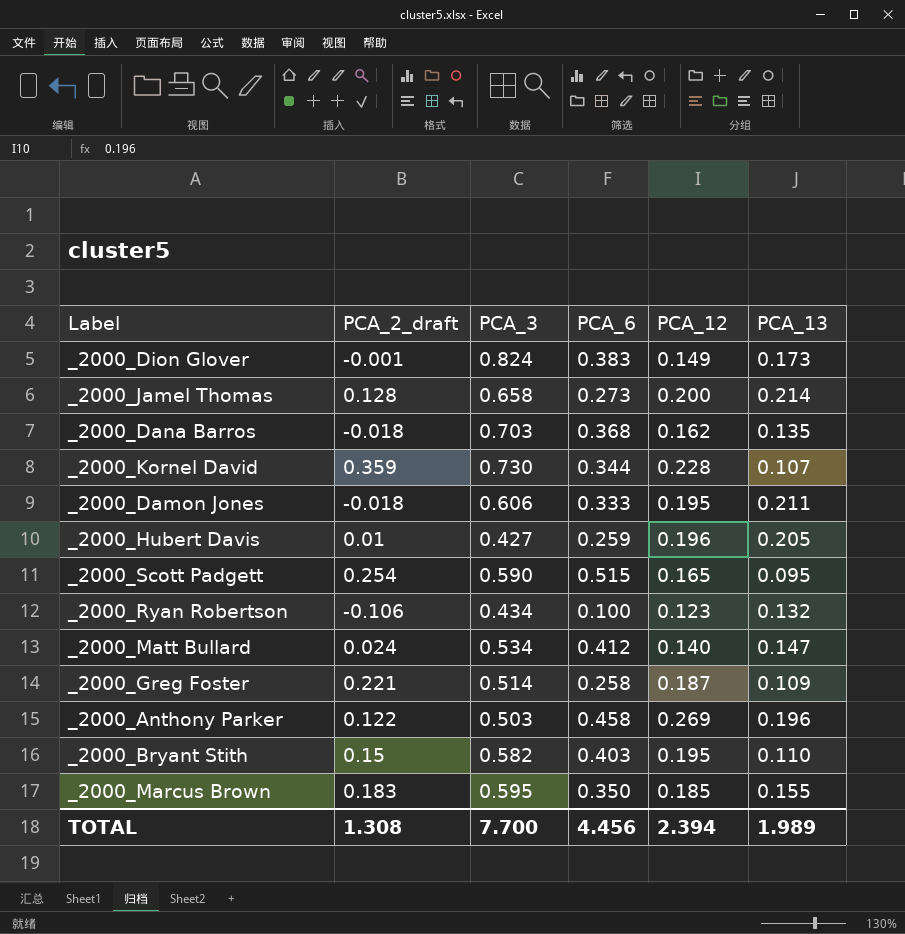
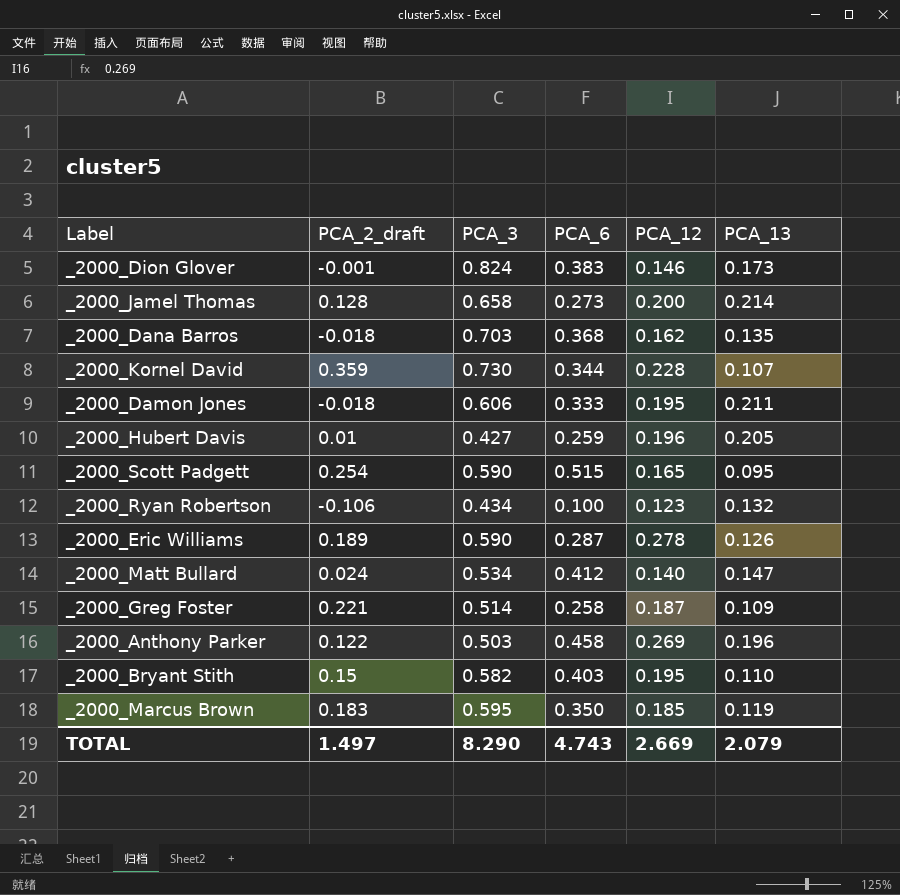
_2000_Dion Glover | PCA_12: 0.149 -> 0.146
row _2000_Eric Williams: none -> 0.189 | 0.590 | 0.287 | 0.278 | 0.126
_2000_Marcus Brown | PCA_13: 0.155 -> 0.119
TOTAL | PCA_2_draft: 1.308 -> 1.497
TOTAL | PCA_3: 7.700 -> 8.290
TOTAL | PCA_6: 4.456 -> 4.743
TOTAL | PCA_12: 2.394 -> 2.669
TOTAL | PCA_13: 1.989 -> 2.079

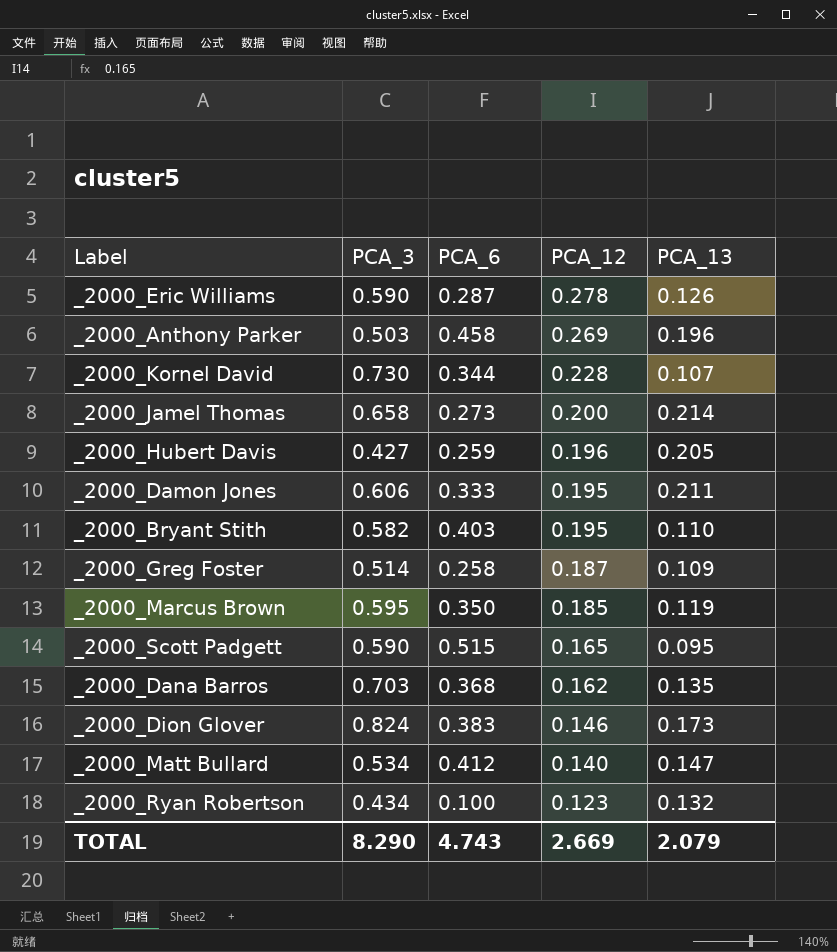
row order: none -> PCA_12 descending
column PCA_2_draft | position: 2 -> none

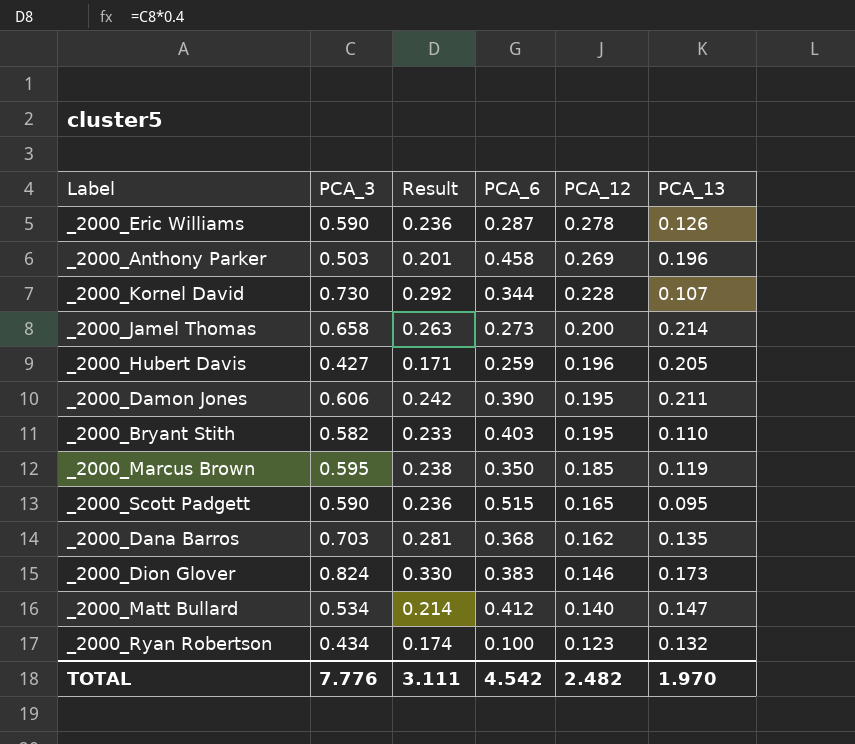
column Result | formula: none -> [PCA_3] * 0.4
row _2000_Greg Foster: 0.514 | 0.258 | 0.187 | 0.109 -> none
_2000_Damon Jones | PCA_6: 0.333 -> 0.390
TOTAL | PCA_3: 8.290 -> 7.776
TOTAL | PCA_6: 4.743 -> 4.542
TOTAL | PCA_12: 2.669 -> 2.482
TOTAL | PCA_13: 2.079 -> 1.970

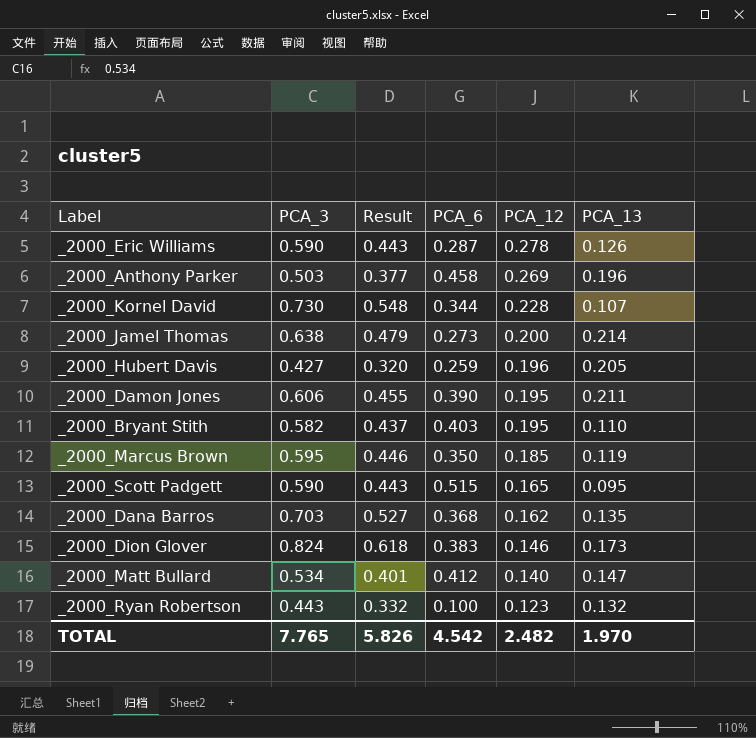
column Result | formula: [PCA_3] * 0.4 -> [PCA_3] * 0.75
_2000_Jamel Thomas | PCA_3: 0.658 -> 0.638
_2000_Ryan Robertson | PCA_3: 0.434 -> 0.443
TOTAL | PCA_3: 7.776 -> 7.765
TOTAL | Result: 3.111 -> 5.826

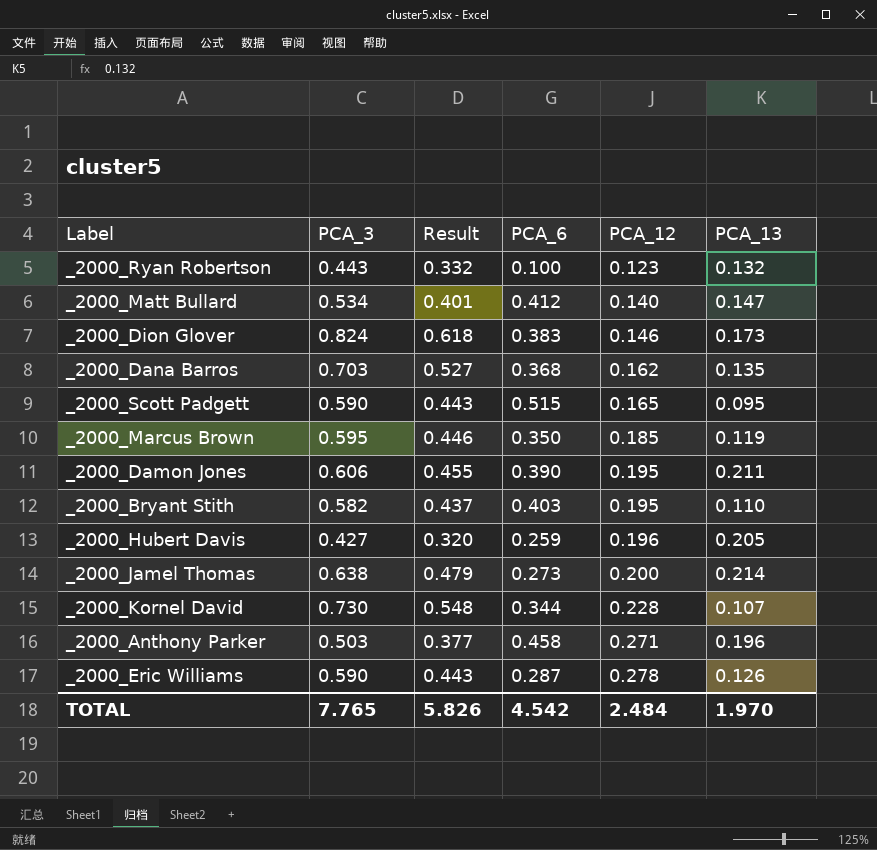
row order: PCA_12 descending -> PCA_12 ascending
_2000_Anthony Parker | PCA_12: 0.269 -> 0.271
TOTAL | PCA_12: 2.482 -> 2.484

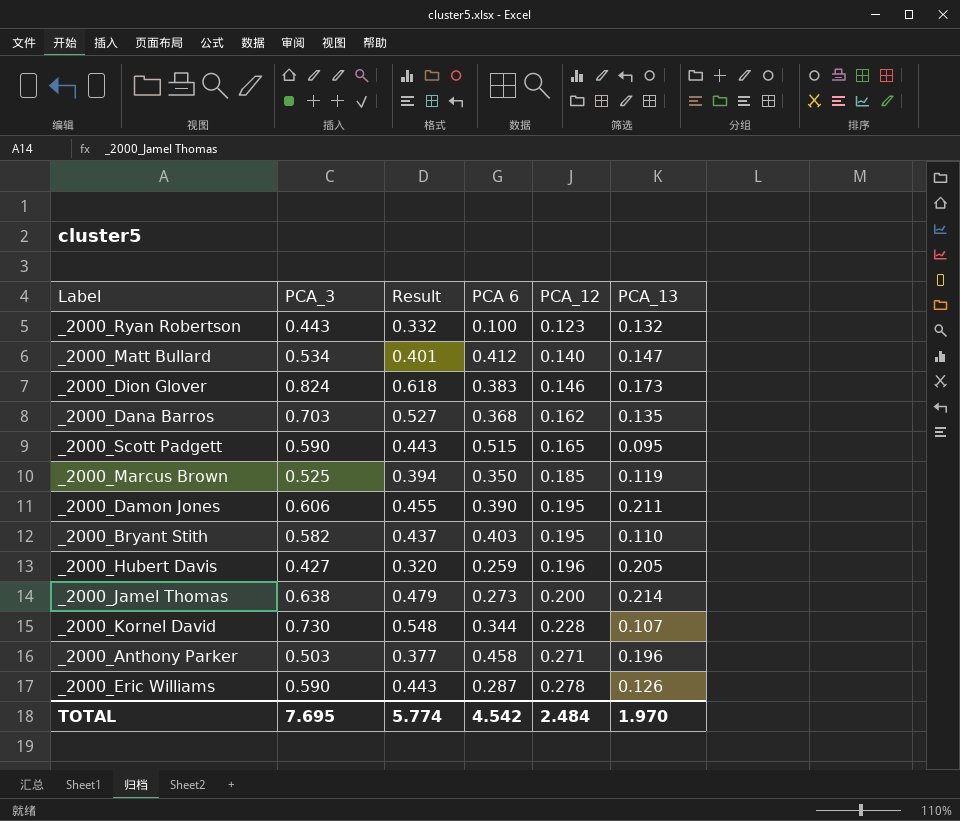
column name: PCA_6 -> PCA 6
_2000_Marcus Brown | PCA_3: 0.595 -> 0.525
_2000_Marcus Brown | Result: 0.446 -> 0.394
TOTAL | PCA_3: 7.765 -> 7.695
TOTAL | Result: 5.826 -> 5.774

